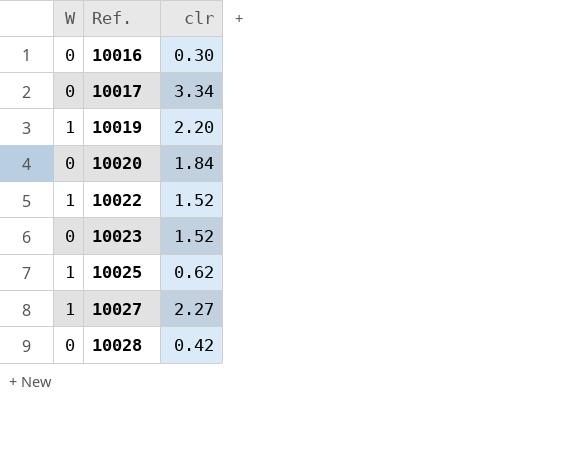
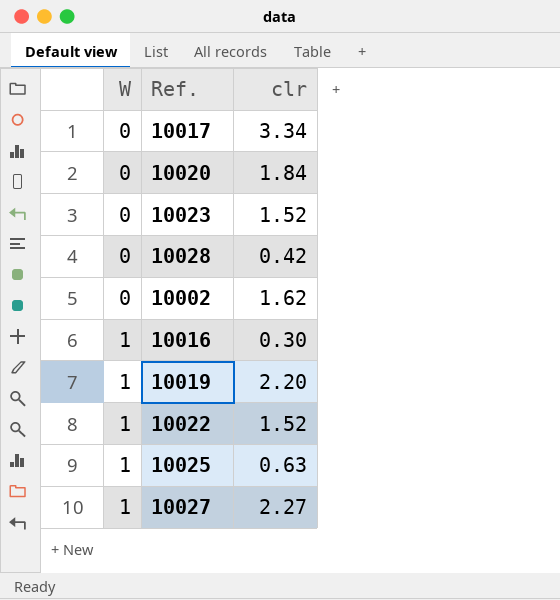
row order: Ref. ascending -> W ascending
row 10002: none -> 0 | 1.62
10016 | W: 0 -> 1
10025 | clr: 0.62 -> 0.63

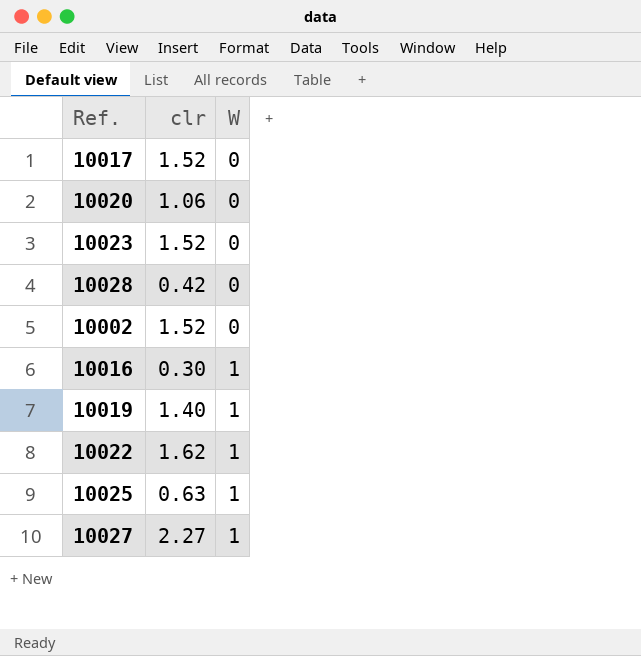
column W | position: 1 -> 3
10017 | clr: 3.34 -> 1.52
10020 | clr: 1.84 -> 1.06
10002 | clr: 1.62 -> 1.52
10019 | clr: 2.20 -> 1.40
10022 | clr: 1.52 -> 1.62

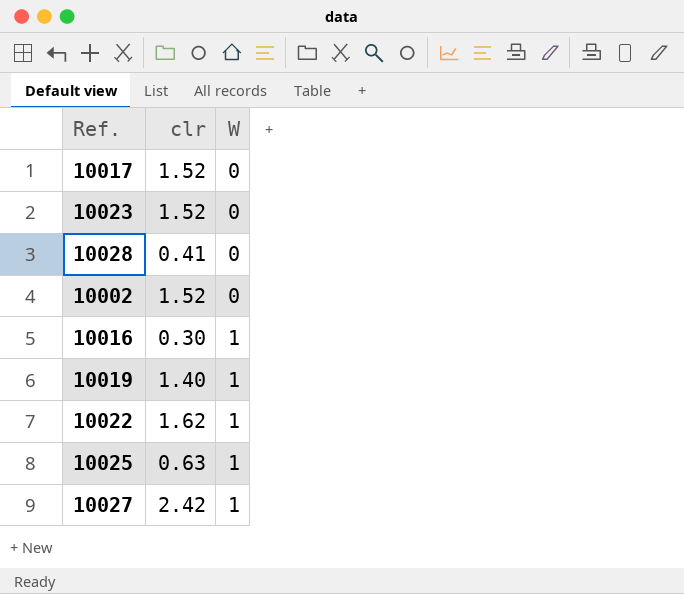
row 10020: 1.06 | 0 -> none
10028 | clr: 0.42 -> 0.41
10027 | clr: 2.27 -> 2.42

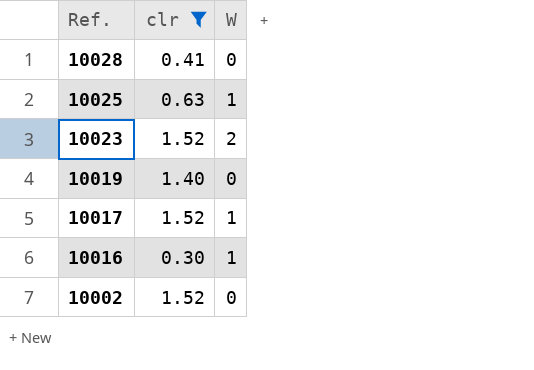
filter: none -> clr <= 1.52
row order: W ascending -> Ref. descending
10023 | W: 0 -> 2
10019 | W: 1 -> 0
10017 | W: 0 -> 1

